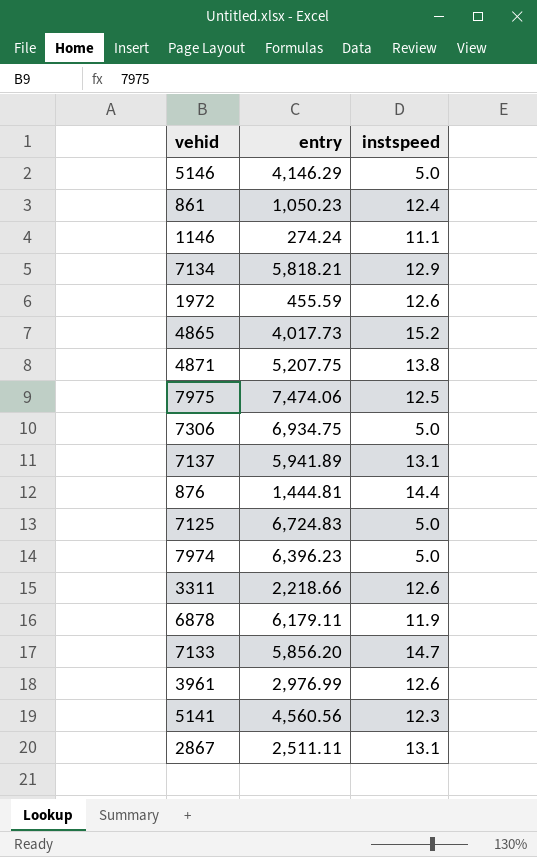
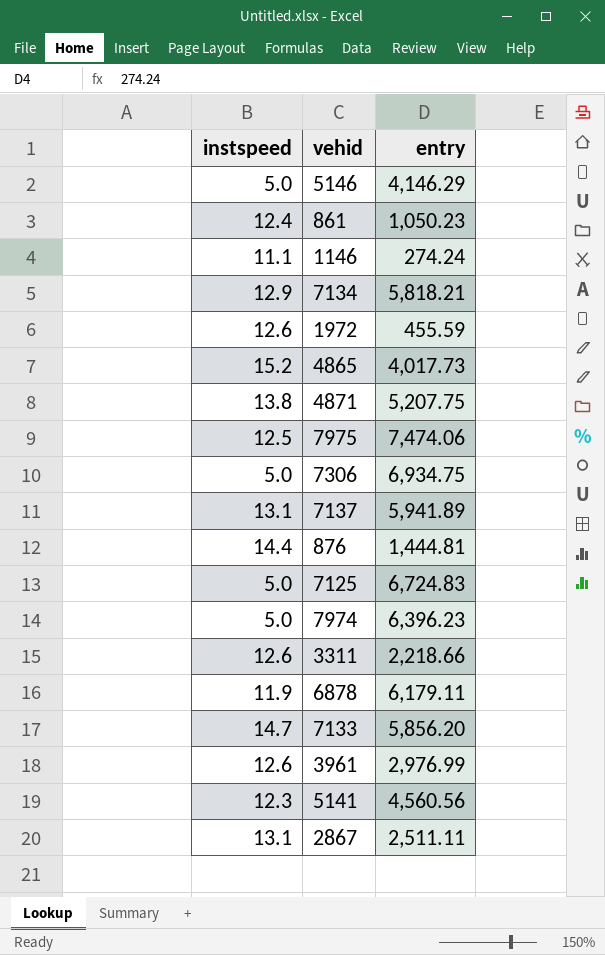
column instspeed | position: 3 -> 1

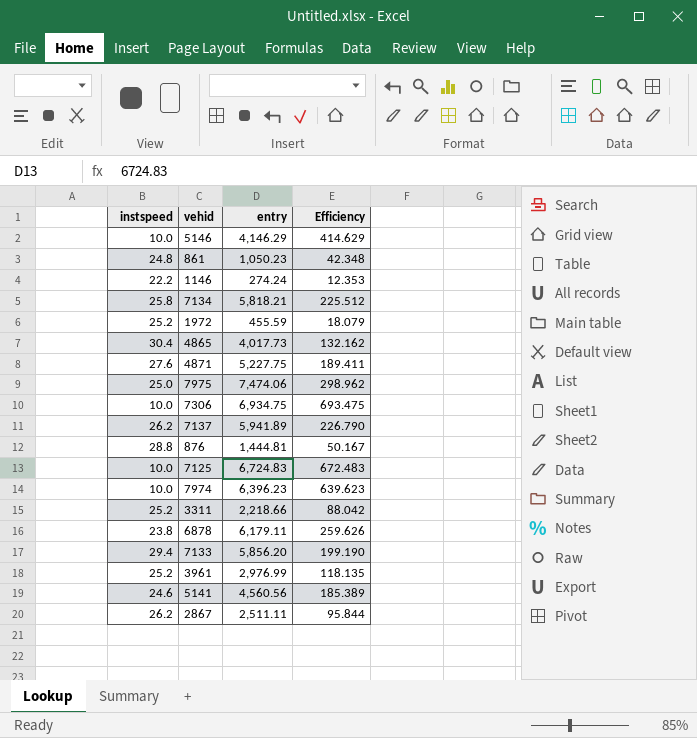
column Efficiency | formula: none -> [entry] / [instspeed]
5146 | instspeed: 5.0 -> 10.0
861 | instspeed: 12.4 -> 24.8
1146 | instspeed: 11.1 -> 22.2
7134 | instspeed: 12.9 -> 25.8
1972 | instspeed: 12.6 -> 25.2
4865 | instspeed: 15.2 -> 30.4
4871 | instspeed: 13.8 -> 27.6
4871 | entry: 5,207.75 -> 5,227.75
7975 | instspeed: 12.5 -> 25.0
7306 | instspeed: 5.0 -> 10.0
7137 | instspeed: 13.1 -> 26.2
876 | instspeed: 14.4 -> 28.8
7125 | instspeed: 5.0 -> 10.0
7974 | instspeed: 5.0 -> 10.0
3311 | instspeed: 12.6 -> 25.2
6878 | instspeed: 11.9 -> 23.8
7133 | instspeed: 14.7 -> 29.4
3961 | instspeed: 12.6 -> 25.2
5141 | instspeed: 12.3 -> 24.6
2867 | instspeed: 13.1 -> 26.2

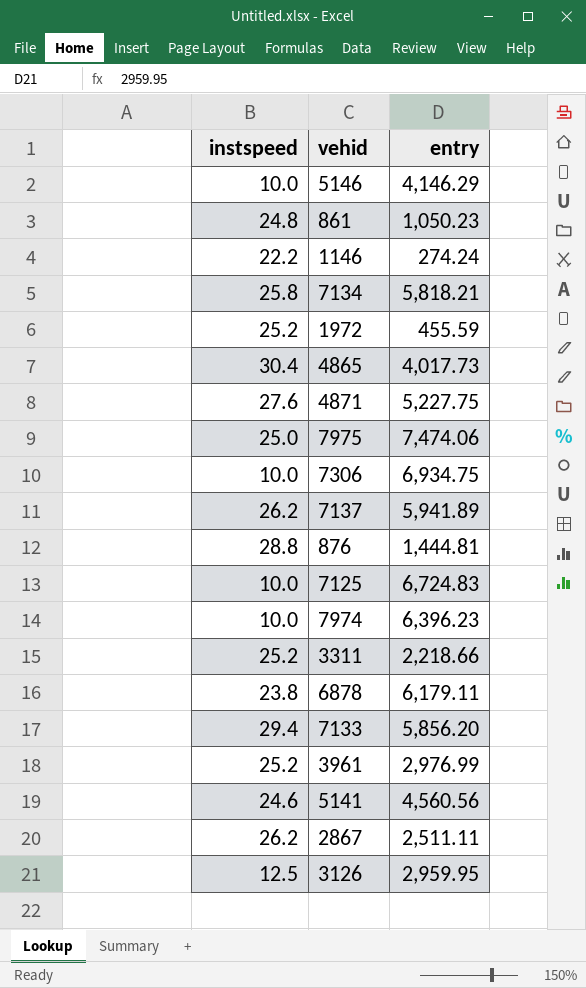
column Efficiency | formula: [entry] / [instspeed] -> none
row 3126: none -> 12.5 | 2,959.95

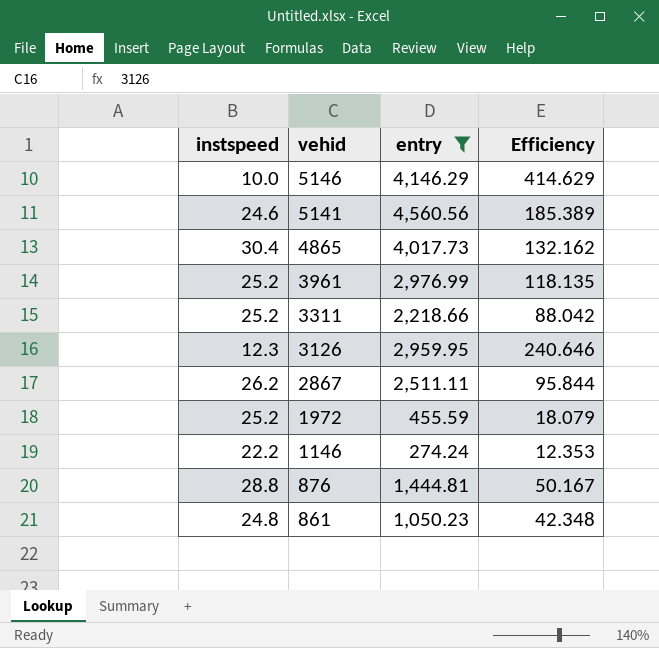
filter: none -> entry <= 4,560.56
row order: none -> vehid descending
column Efficiency | formula: none -> [entry] / [instspeed]
3126 | instspeed: 12.5 -> 12.3

